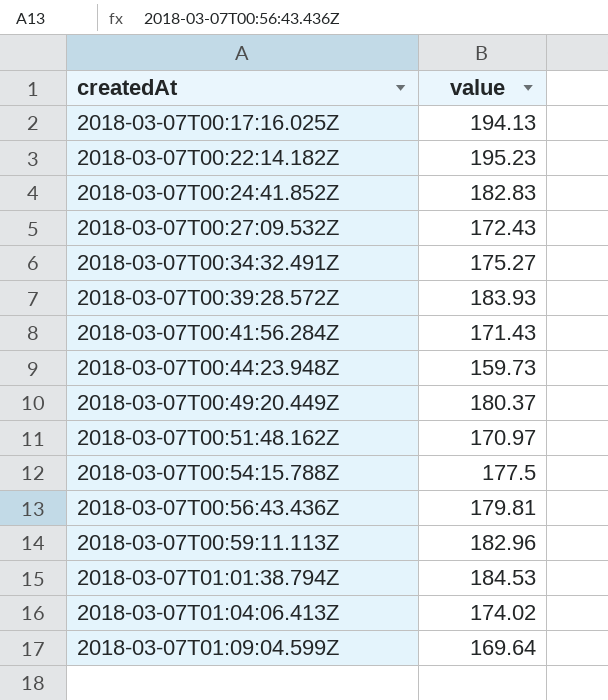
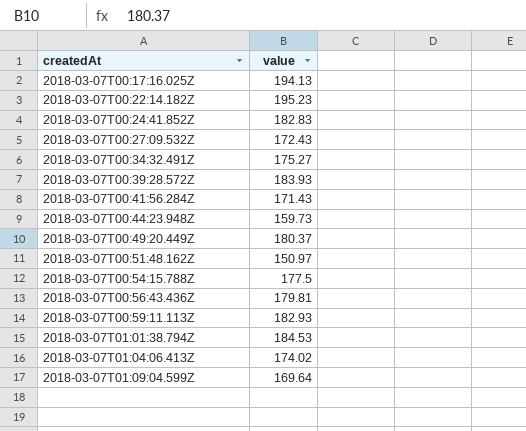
2018-03-07T00:51:48.162Z | value: 170.97 -> 150.97
2018-03-07T00:59:11.113Z | value: 182.96 -> 182.93

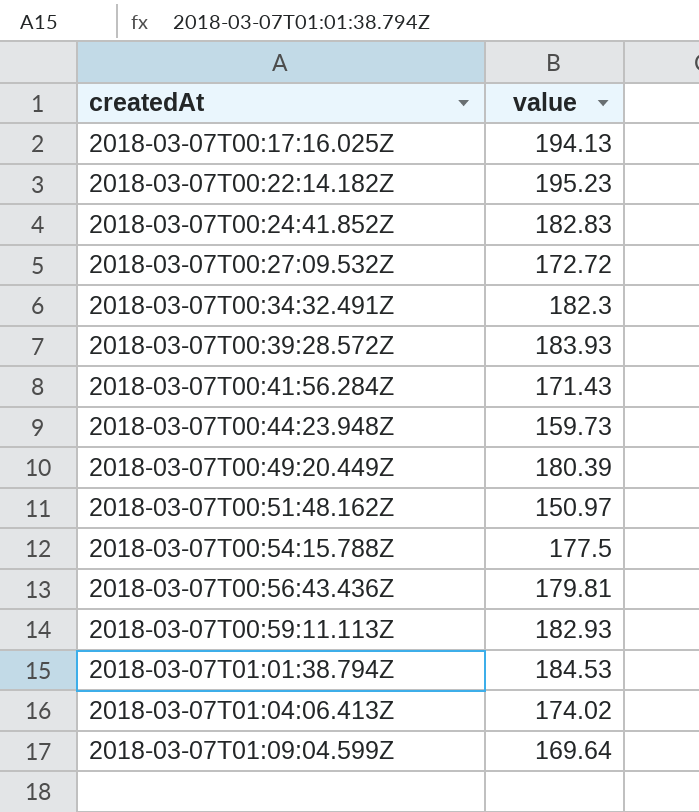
2018-03-07T00:27:09.532Z | value: 172.43 -> 172.72
2018-03-07T00:34:32.491Z | value: 175.27 -> 182.3
2018-03-07T00:49:20.449Z | value: 180.37 -> 180.39

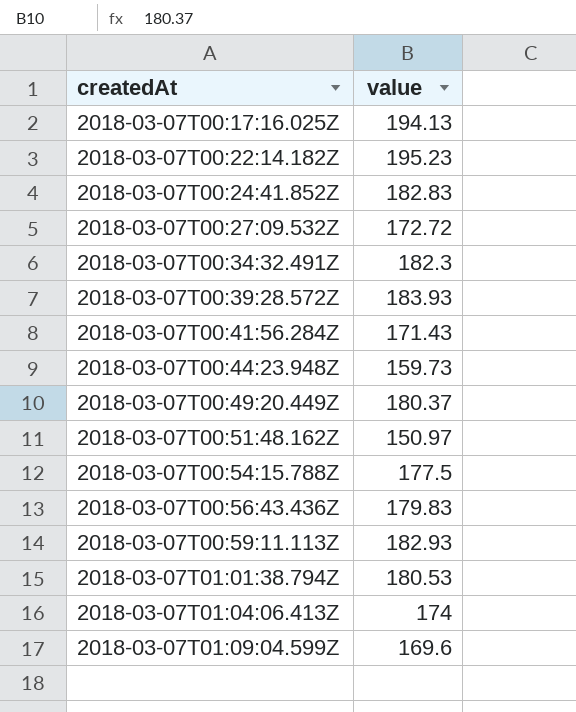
2018-03-07T00:49:20.449Z | value: 180.39 -> 180.37
2018-03-07T00:56:43.436Z | value: 179.81 -> 179.83
2018-03-07T01:01:38.794Z | value: 184.53 -> 180.53
2018-03-07T01:04:06.413Z | value: 174.02 -> 174
2018-03-07T01:09:04.599Z | value: 169.64 -> 169.6

